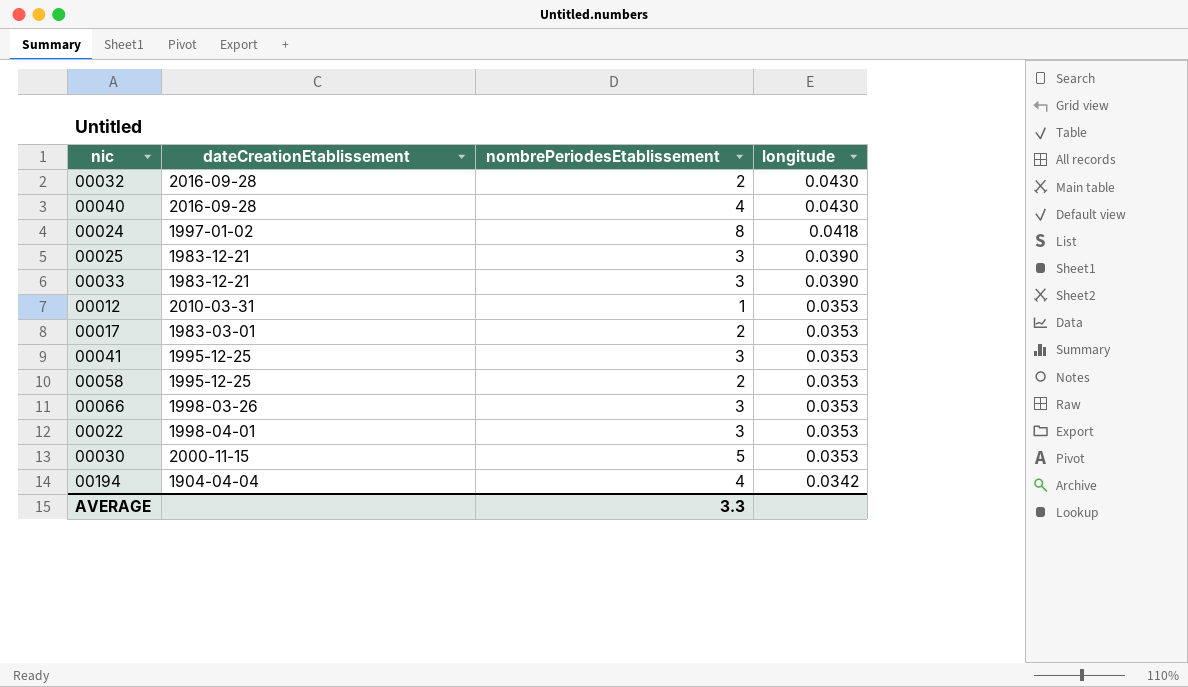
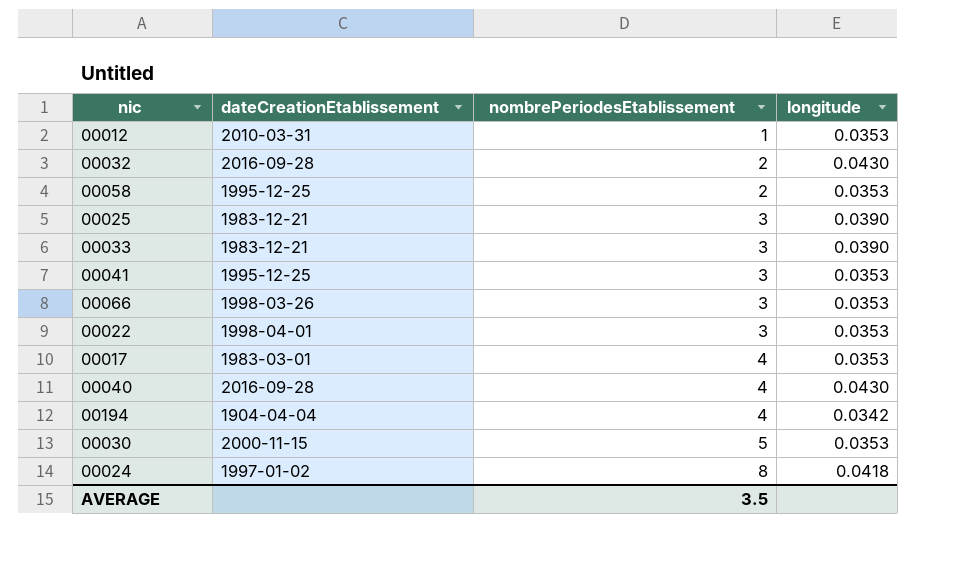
row order: longitude descending -> nombrePeriodesEtablissement ascending
00017 | nombrePeriodesEtablissement: 2 -> 4
AVERAGE | nombrePeriodesEtablissement: 3.3 -> 3.5

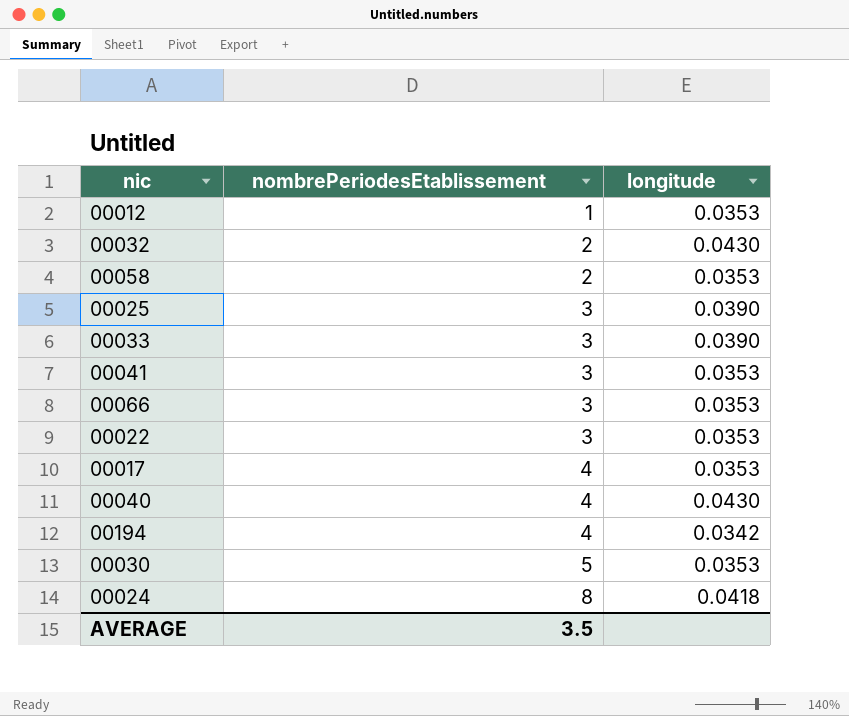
column dateCreationEtablissement | position: 2 -> none

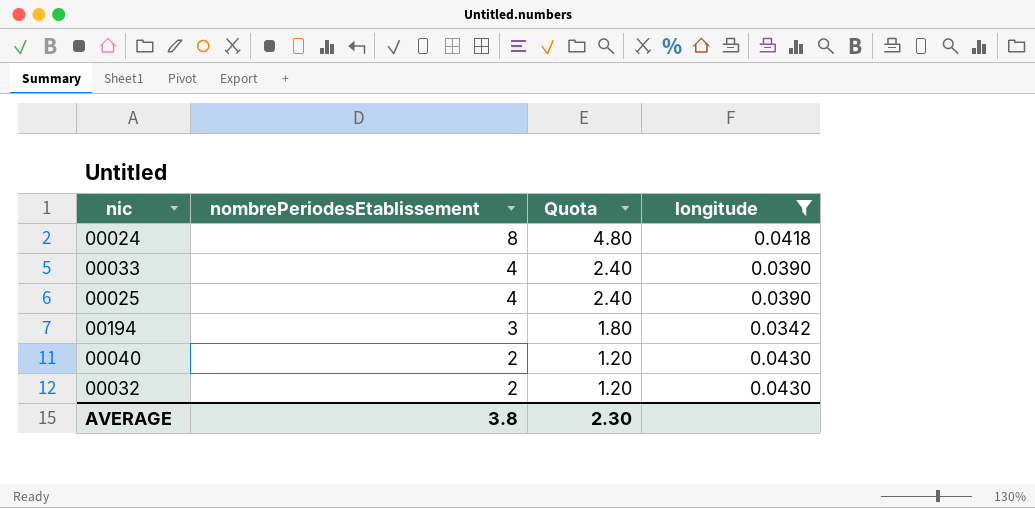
filter: none -> longitude != 0.0353
row order: nombrePeriodesEtablissement ascending -> nombrePeriodesEtablissement descending
column Quota | formula: none -> [nombrePeriodesEtablissement] * 0.6
00033 | nombrePeriodesEtablissement: 3 -> 4
00025 | nombrePeriodesEtablissement: 3 -> 4
00194 | nombrePeriodesEtablissement: 4 -> 3
00040 | nombrePeriodesEtablissement: 4 -> 2
AVERAGE | nombrePeriodesEtablissement: 3.5 -> 3.8

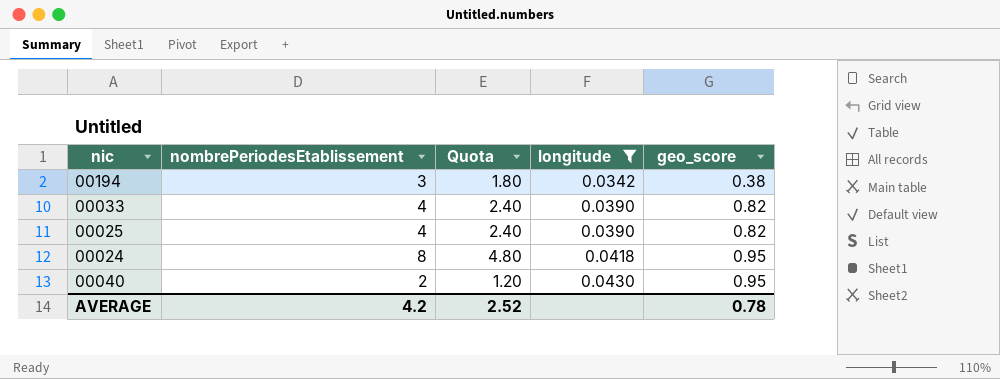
row order: nombrePeriodesEtablissement descending -> longitude ascending
column geo_score | position: none -> 5
row 00032: 2 | 1.20 | 0.0430 -> none
AVERAGE | nombrePeriodesEtablissement: 3.8 -> 4.2
AVERAGE | Quota: 2.30 -> 2.52

